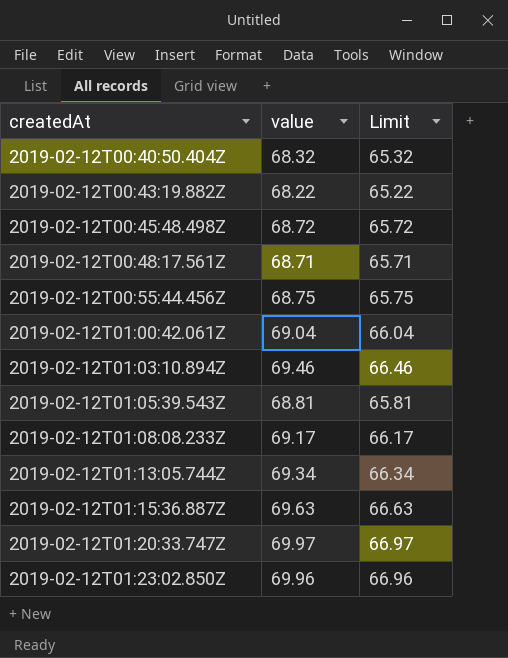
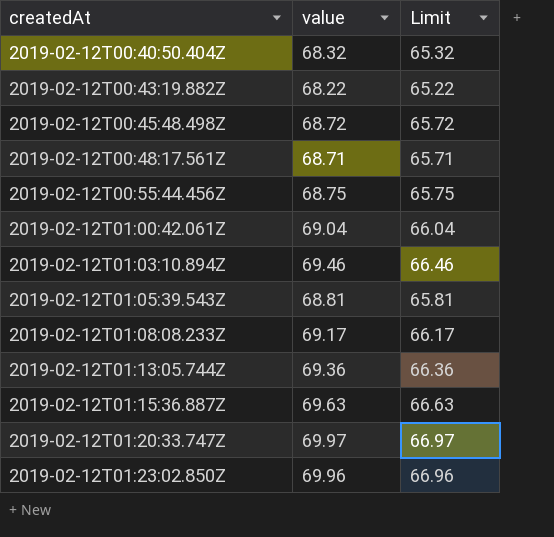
2019-02-12T01:13:05.744Z | value: 69.34 -> 69.36
2019-02-12T01:13:05.744Z | Limit: 66.34 -> 66.36

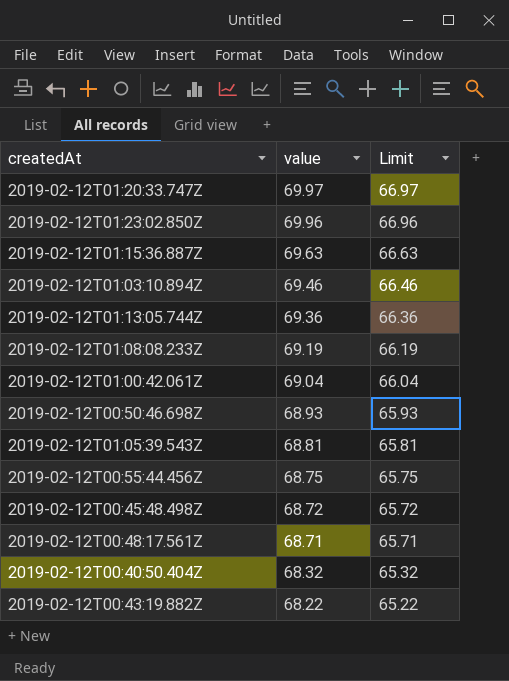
row order: createdAt ascending -> value descending
2019-02-12T01:08:08.233Z | value: 69.17 -> 69.19
2019-02-12T01:08:08.233Z | Limit: 66.17 -> 66.19
row 2019-02-12T00:50:46.698Z: none -> 68.93 | 65.93

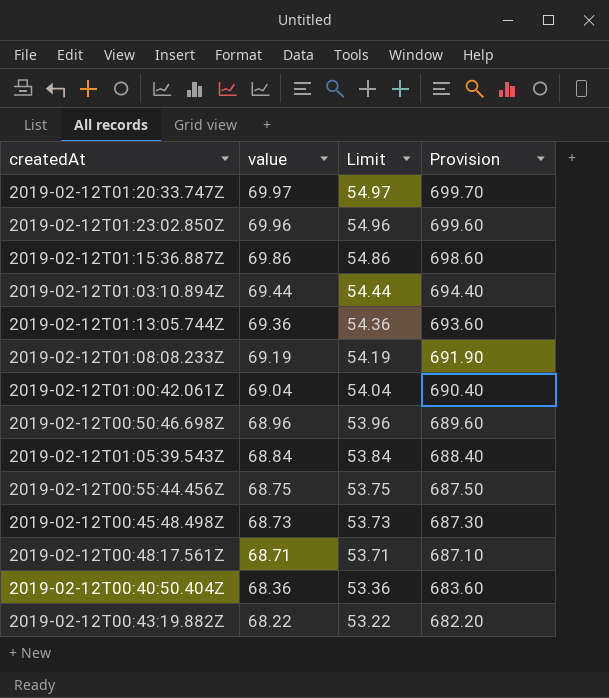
column Limit | formula: [value] - 3 -> [value] - 15
column Provision | formula: none -> [value] * 10
2019-02-12T01:15:36.887Z | value: 69.63 -> 69.86
2019-02-12T01:03:10.894Z | value: 69.46 -> 69.44
2019-02-12T00:50:46.698Z | value: 68.93 -> 68.96
2019-02-12T01:05:39.543Z | value: 68.81 -> 68.84
2019-02-12T00:45:48.498Z | value: 68.72 -> 68.73
2019-02-12T00:40:50.404Z | value: 68.32 -> 68.36

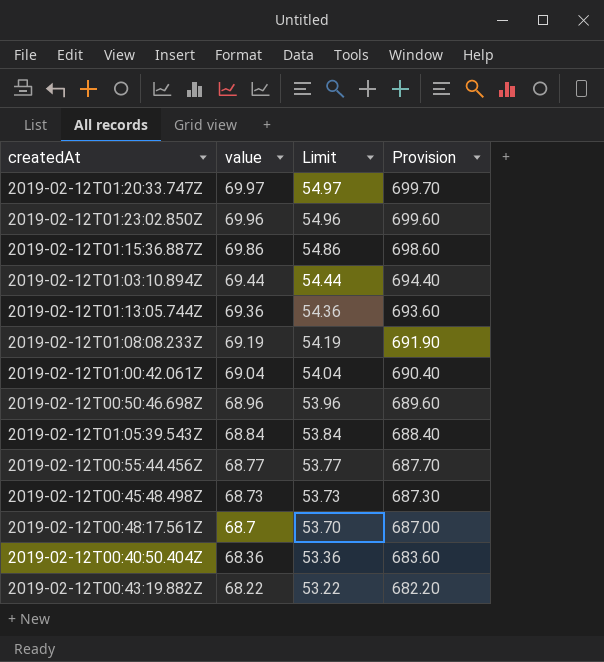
2019-02-12T00:55:44.456Z | value: 68.75 -> 68.77
2019-02-12T00:55:44.456Z | Limit: 53.75 -> 53.77
2019-02-12T00:55:44.456Z | Provision: 687.50 -> 687.70
2019-02-12T00:48:17.561Z | value: 68.71 -> 68.7
2019-02-12T00:48:17.561Z | Limit: 53.71 -> 53.70
2019-02-12T00:48:17.561Z | Provision: 687.10 -> 687.00

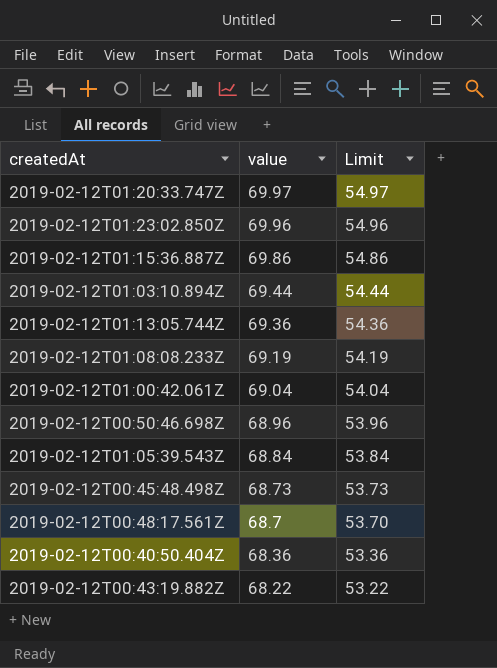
column Provision | formula: [value] * 10 -> none
row 2019-02-12T00:55:44.456Z: 68.77 | 53.77 | 687.70 -> none

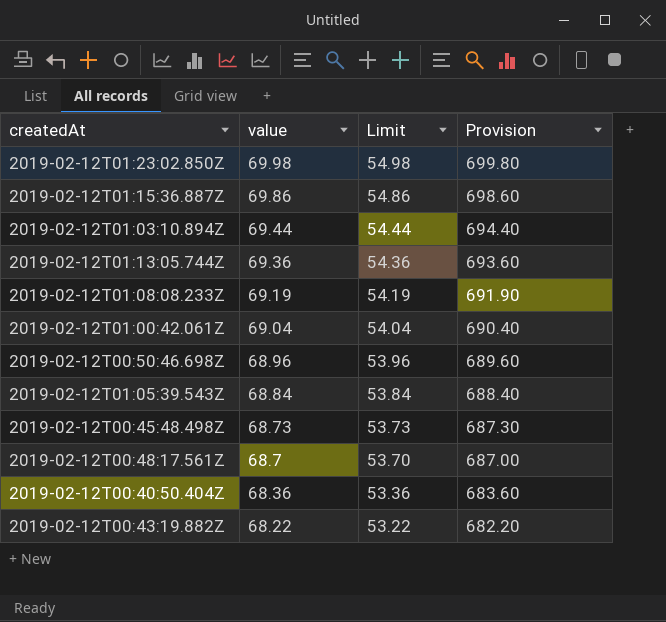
column Provision | formula: none -> [value] * 10
row 2019-02-12T01:20:33.747Z: 69.97 | 54.97 -> none
2019-02-12T01:23:02.850Z | value: 69.96 -> 69.98
2019-02-12T01:23:02.850Z | Limit: 54.96 -> 54.98

